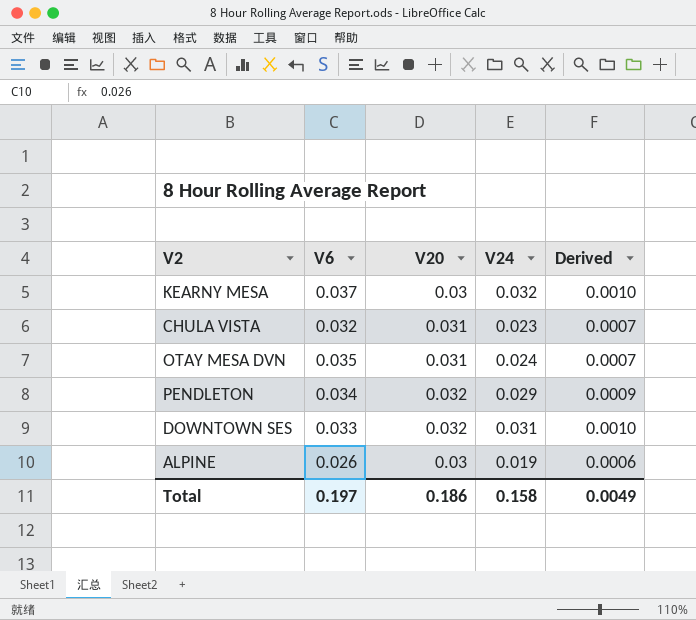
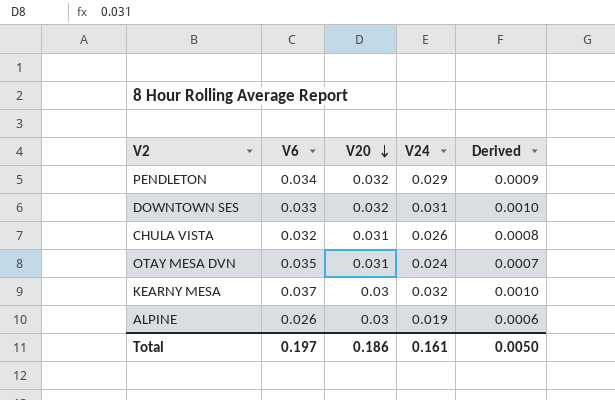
row order: none -> V20 descending
CHULA VISTA | V24: 0.023 -> 0.026
CHULA VISTA | Derived: 0.0007 -> 0.0008
Total | V24: 0.158 -> 0.161
Total | Derived: 0.0049 -> 0.0050

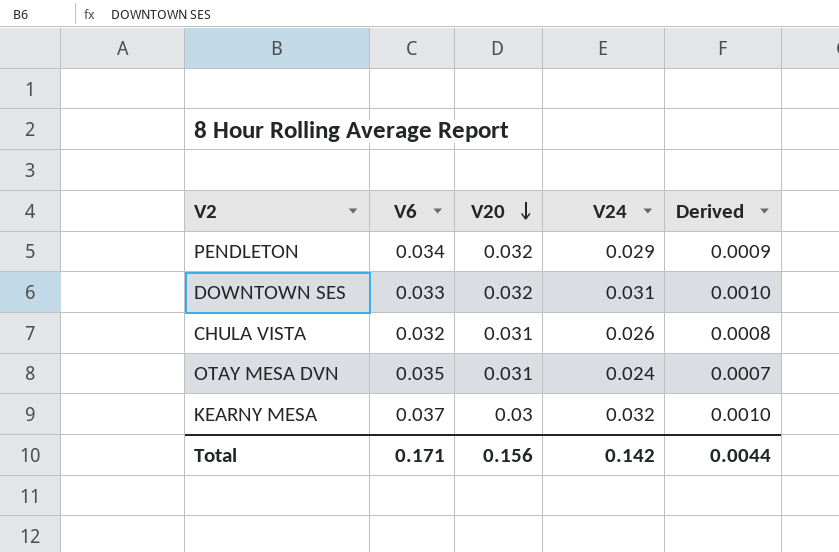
row ALPINE: 0.026 | 0.03 | 0.019 | 0.0006 -> none
Total | V6: 0.197 -> 0.171
Total | V20: 0.186 -> 0.156
Total | V24: 0.161 -> 0.142
Total | Derived: 0.0050 -> 0.0044

